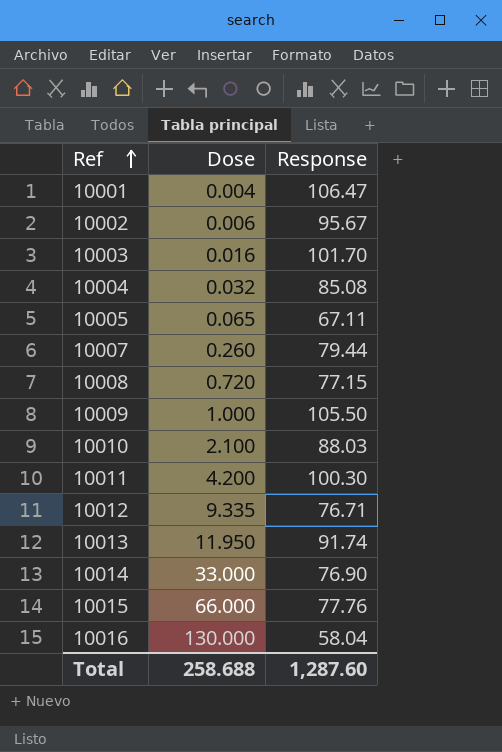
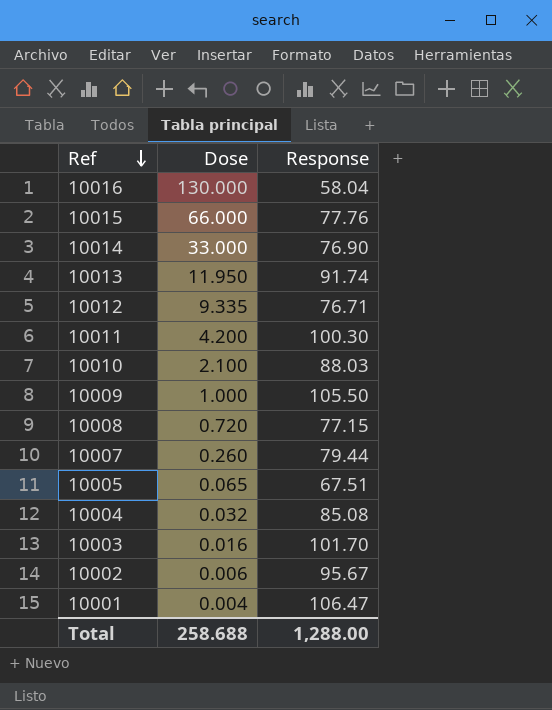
row order: Ref ascending -> Ref descending
10005 | Response: 67.11 -> 67.51
Total | Response: 1,287.60 -> 1,288.00

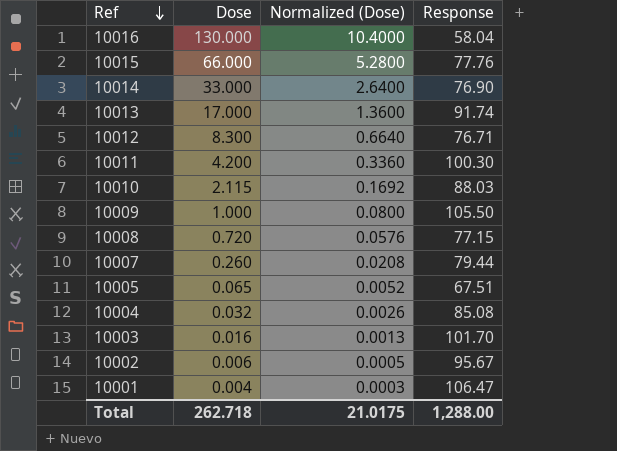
column Normalized (Dose) | formula: none -> [Dose] * 0.08
10013 | Dose: 11.950 -> 17.000
10012 | Dose: 9.335 -> 8.300
10010 | Dose: 2.100 -> 2.115
Total | Dose: 258.688 -> 262.718

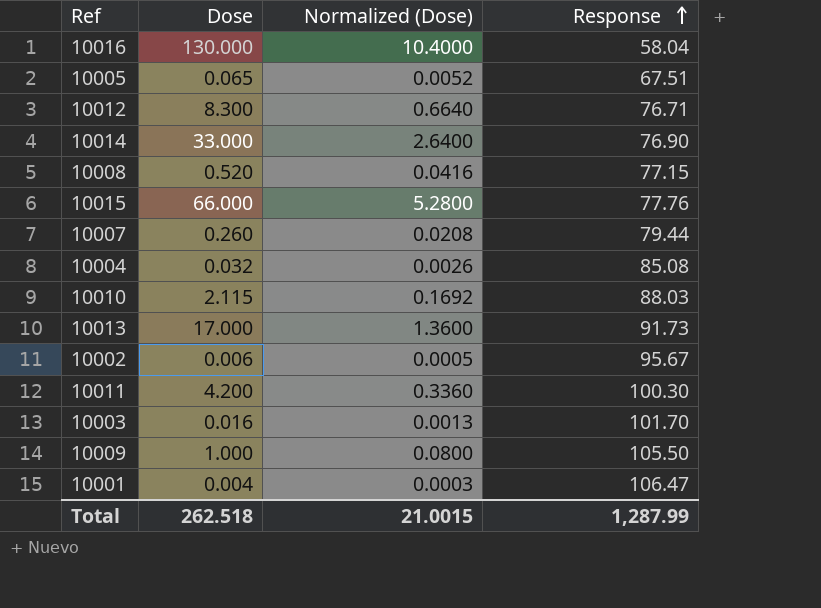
row order: Ref descending -> Response ascending
10008 | Dose: 0.720 -> 0.520
10008 | Normalized (Dose): 0.0576 -> 0.0416
10013 | Response: 91.74 -> 91.73
Total | Dose: 262.718 -> 262.518
Total | Normalized (Dose): 21.0175 -> 21.0015
Total | Response: 1,288.00 -> 1,287.99

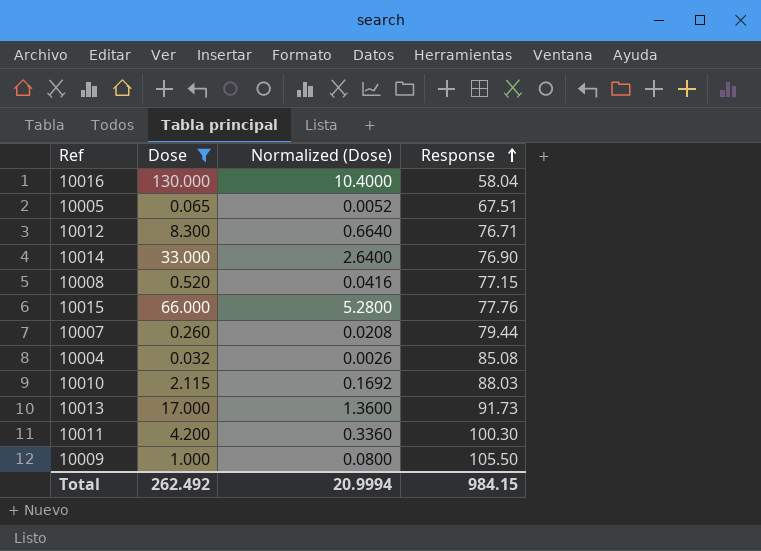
filter: none -> Dose >= 0.032
Total | Dose: 262.518 -> 262.492
Total | Normalized (Dose): 21.0015 -> 20.9994
Total | Response: 1,287.99 -> 984.15

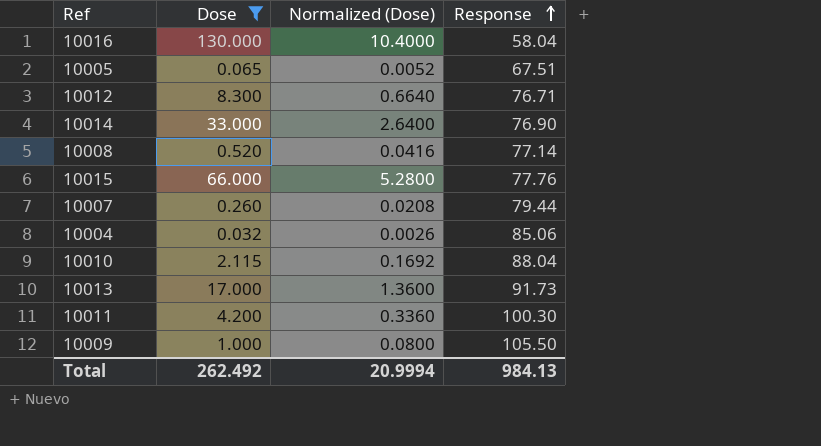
10008 | Response: 77.15 -> 77.14
10004 | Response: 85.08 -> 85.06
10010 | Response: 88.03 -> 88.04
Total | Response: 984.15 -> 984.13

